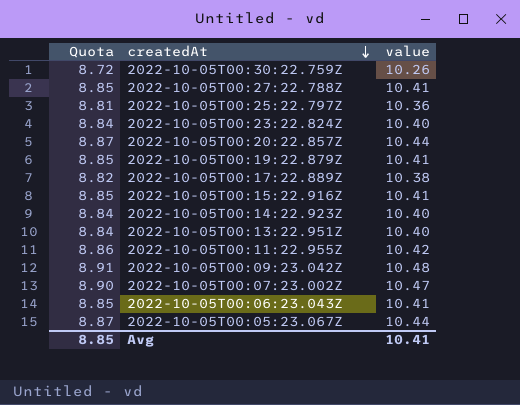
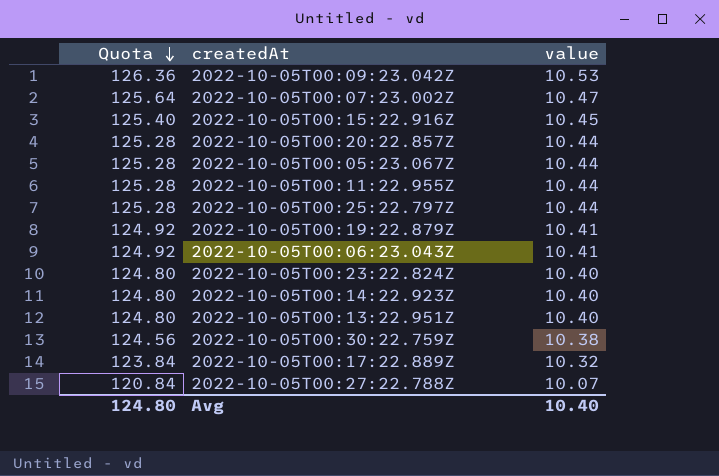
row order: createdAt descending -> Quota descending
column Quota | formula: [value] * 0.85 -> [value] * 12
2022-10-05T00:09:23.042Z | value: 10.48 -> 10.53
2022-10-05T00:15:22.916Z | value: 10.41 -> 10.45
2022-10-05T00:11:22.955Z | value: 10.42 -> 10.44
2022-10-05T00:25:22.797Z | value: 10.36 -> 10.44
2022-10-05T00:30:22.759Z | value: 10.26 -> 10.38
2022-10-05T00:17:22.889Z | value: 10.38 -> 10.32
2022-10-05T00:27:22.788Z | value: 10.41 -> 10.07
Avg | Quota: 8.85 -> 124.80
Avg | value: 10.41 -> 10.40

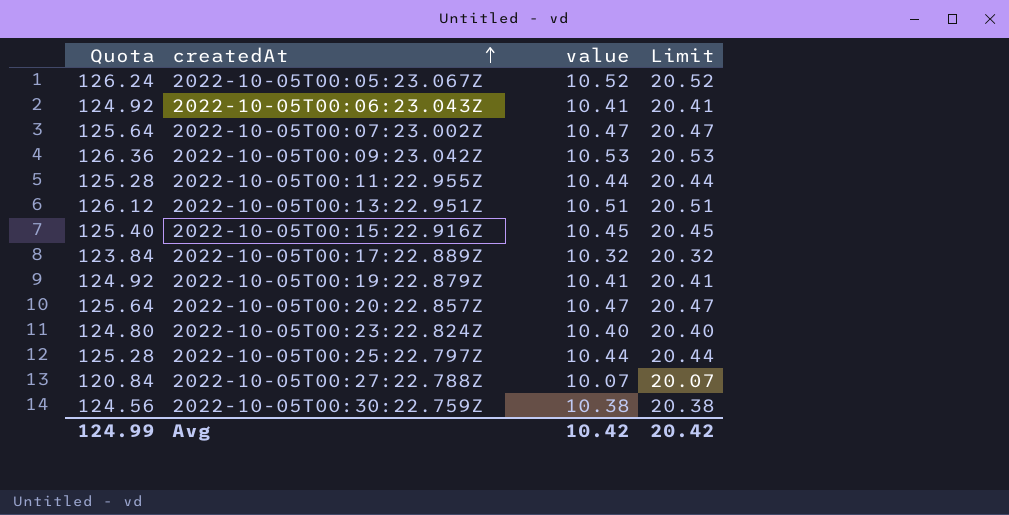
row order: Quota descending -> createdAt ascending
column Limit | formula: none -> [value] + 10
row 2022-10-05T00:14:22.923Z: 124.80 | 10.40 -> none
2022-10-05T00:05:23.067Z | Quota: 125.28 -> 126.24
2022-10-05T00:05:23.067Z | value: 10.44 -> 10.52
2022-10-05T00:13:22.951Z | Quota: 124.80 -> 126.12
2022-10-05T00:13:22.951Z | value: 10.40 -> 10.51
2022-10-05T00:20:22.857Z | Quota: 125.28 -> 125.64
2022-10-05T00:20:22.857Z | value: 10.44 -> 10.47
Avg | Quota: 124.80 -> 124.99
Avg | value: 10.40 -> 10.42

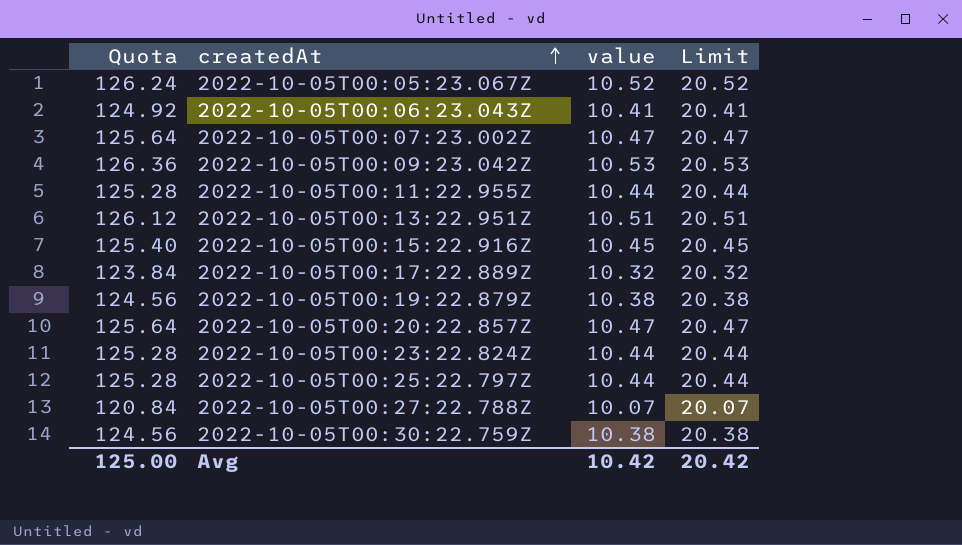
2022-10-05T00:19:22.879Z | Quota: 124.92 -> 124.56
2022-10-05T00:19:22.879Z | value: 10.41 -> 10.38
2022-10-05T00:19:22.879Z | Limit: 20.41 -> 20.38
2022-10-05T00:23:22.824Z | Quota: 124.80 -> 125.28
2022-10-05T00:23:22.824Z | value: 10.40 -> 10.44
2022-10-05T00:23:22.824Z | Limit: 20.40 -> 20.44
Avg | Quota: 124.99 -> 125.00

